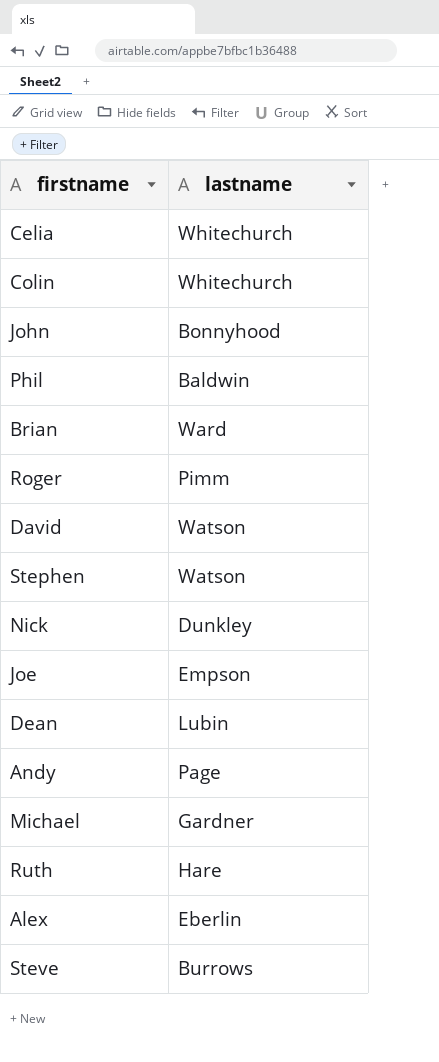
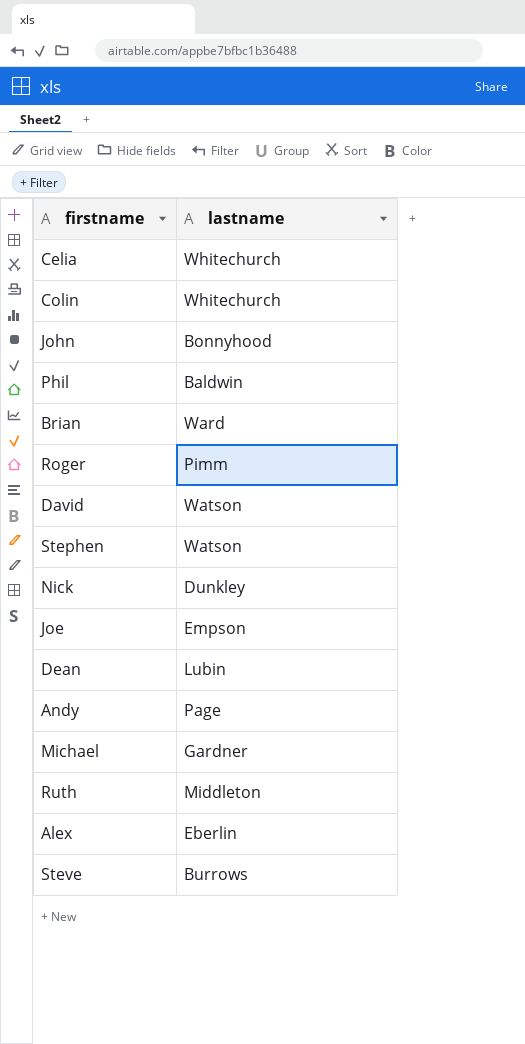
Ruth | lastname: Hare -> Middleton

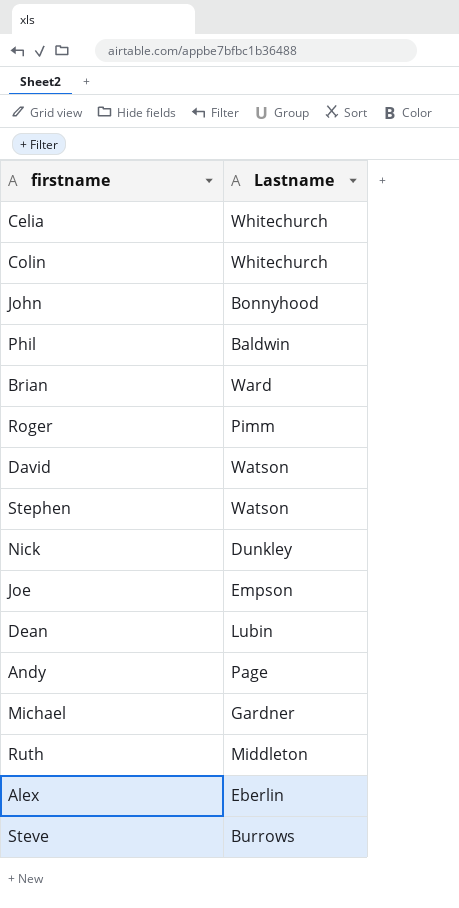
column name: lastname -> Lastname

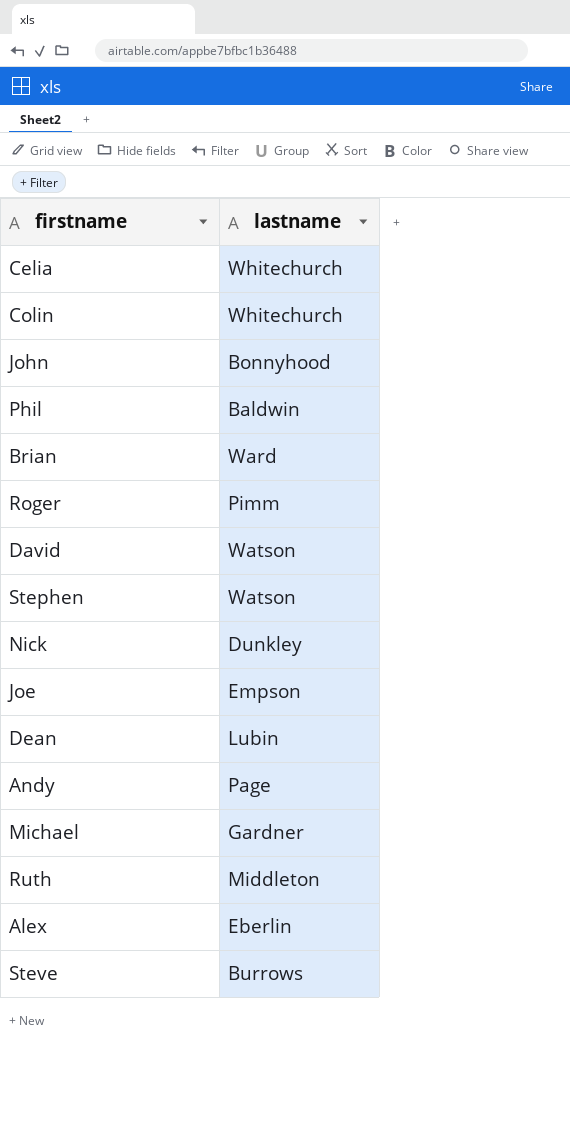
column name: Lastname -> lastname

